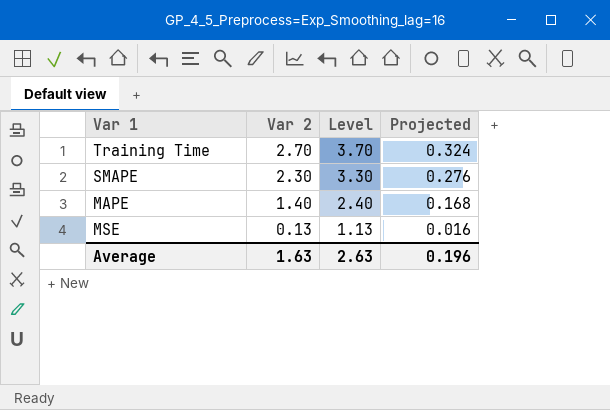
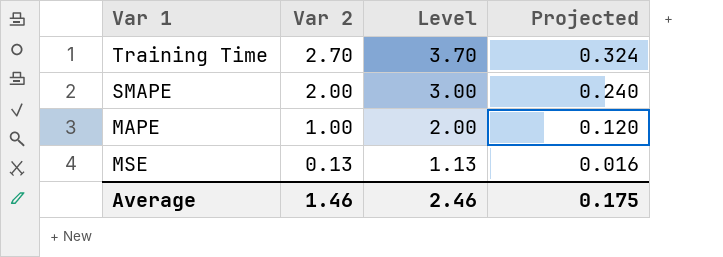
SMAPE | Var 2: 2.30 -> 2.00
SMAPE | Level: 3.30 -> 3.00
SMAPE | Projected: 0.276 -> 0.240
MAPE | Var 2: 1.40 -> 1.00
MAPE | Level: 2.40 -> 2.00
MAPE | Projected: 0.168 -> 0.120
Average | Var 2: 1.63 -> 1.46
Average | Level: 2.63 -> 2.46
Average | Projected: 0.196 -> 0.175

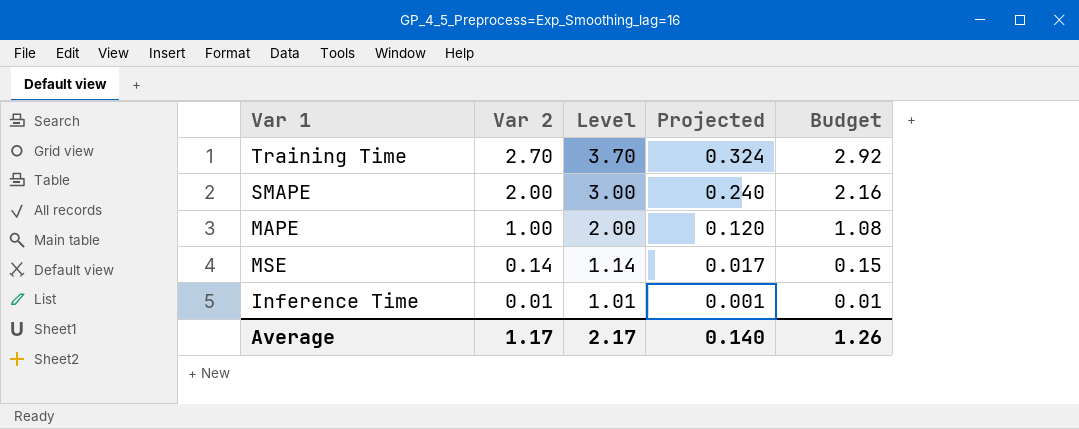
column Budget | formula: none -> [Var 2] * 1.08
MSE | Var 2: 0.13 -> 0.14
MSE | Level: 1.13 -> 1.14
MSE | Projected: 0.016 -> 0.017
row Inference Time: none -> 0.01 | 1.01 | 0.001 | 0.01
Average | Var 2: 1.46 -> 1.17
Average | Level: 2.46 -> 2.17
Average | Projected: 0.175 -> 0.140

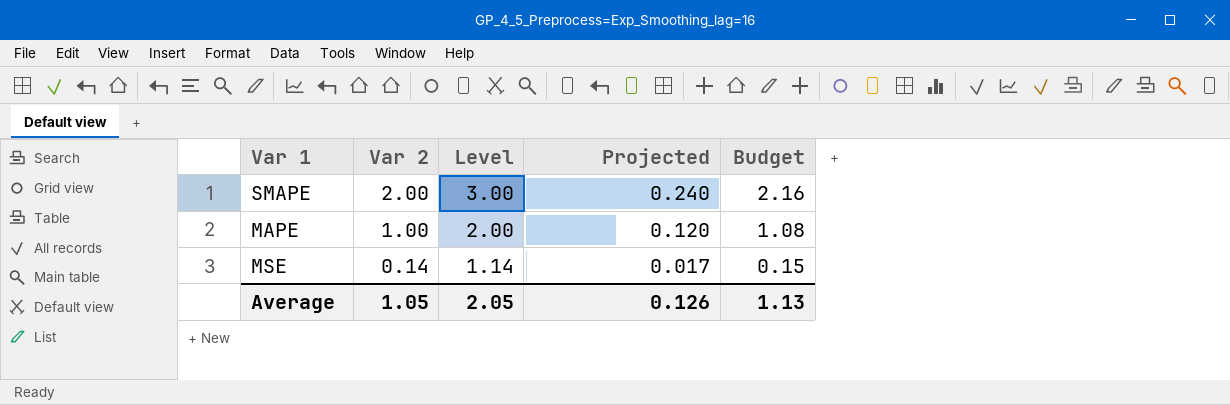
row Training Time: 2.70 | 3.70 | 0.324 | 2.92 -> none
row Inference Time: 0.01 | 1.01 | 0.001 | 0.01 -> none
Average | Var 2: 1.17 -> 1.05
Average | Level: 2.17 -> 2.05
Average | Projected: 0.140 -> 0.126
Average | Budget: 1.26 -> 1.13

